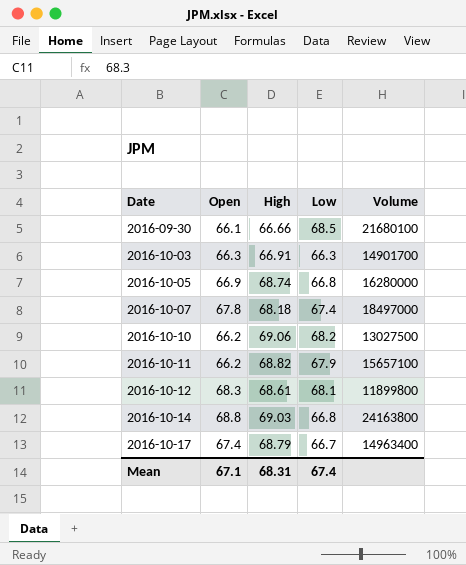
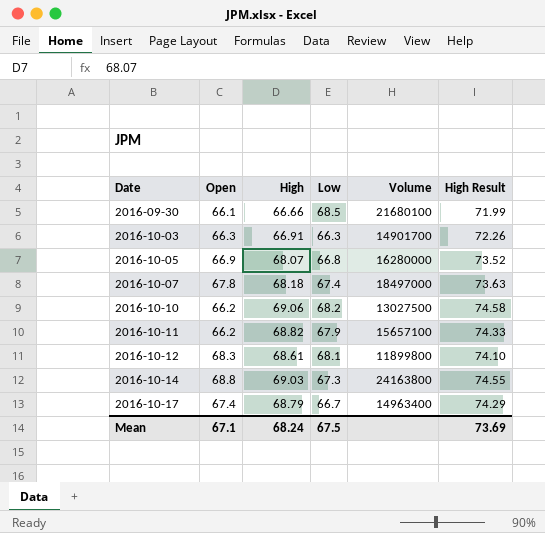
column High Result | formula: none -> [High] * 1.08
2016-10-05 | High: 68.74 -> 68.07
2016-10-14 | Low: 66.8 -> 67.3
Mean | High: 68.31 -> 68.24
Mean | Low: 67.4 -> 67.5

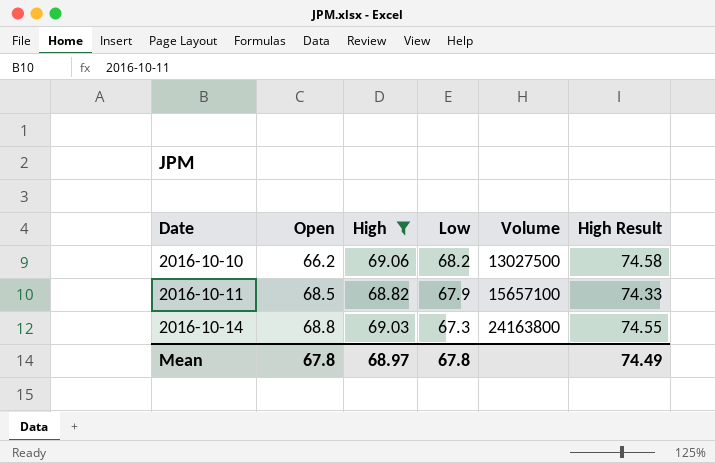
filter: none -> High >= 68.82
2016-10-11 | Open: 66.2 -> 68.5
Mean | Open: 67.1 -> 67.8
Mean | High: 68.24 -> 68.97
Mean | Low: 67.5 -> 67.8
Mean | High Result: 73.69 -> 74.49

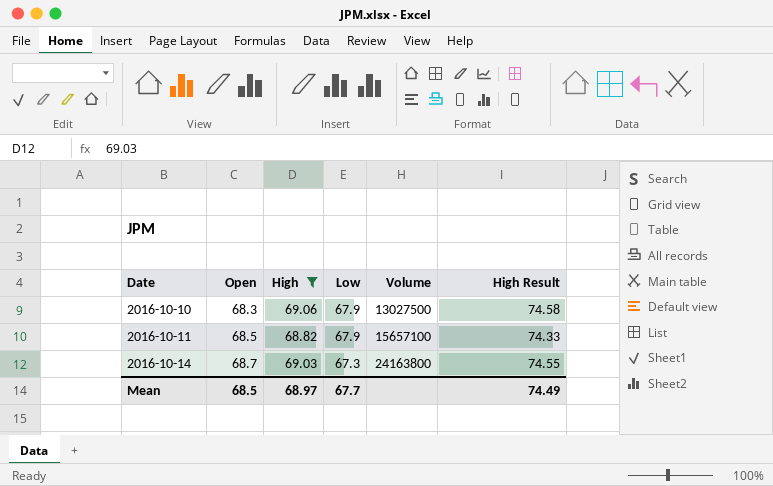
2016-10-10 | Open: 66.2 -> 68.3
2016-10-10 | Low: 68.2 -> 67.9
2016-10-14 | Open: 68.8 -> 68.7
Mean | Open: 67.8 -> 68.5
Mean | Low: 67.8 -> 67.7

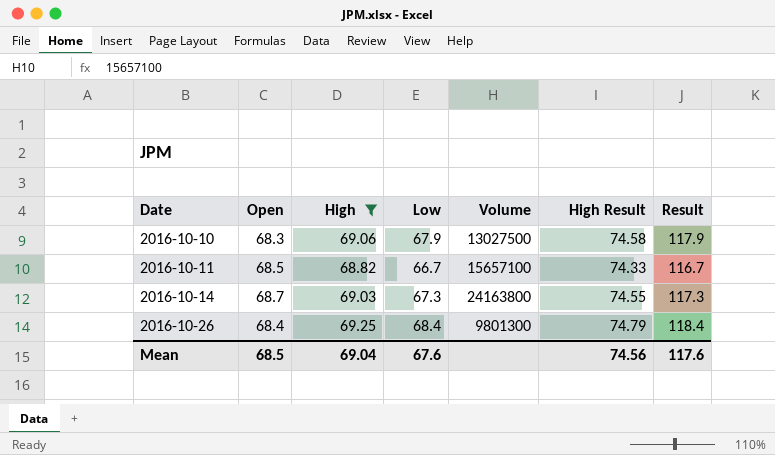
column Result | formula: none -> [Low] + 50
2016-10-11 | Low: 67.9 -> 66.7
row 2016-10-26: none -> 68.4 | 69.25 | 68.4 | 9801300 | 74.79 | 118.4
Mean | High: 68.97 -> 69.04
Mean | Low: 67.7 -> 67.6
Mean | High Result: 74.49 -> 74.56

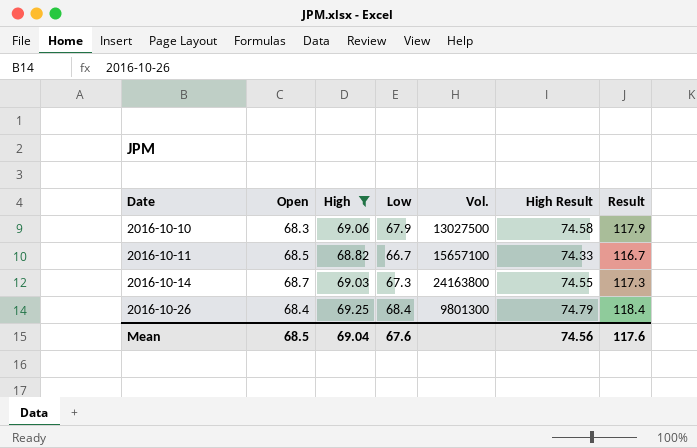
column name: Volume -> Vol.

